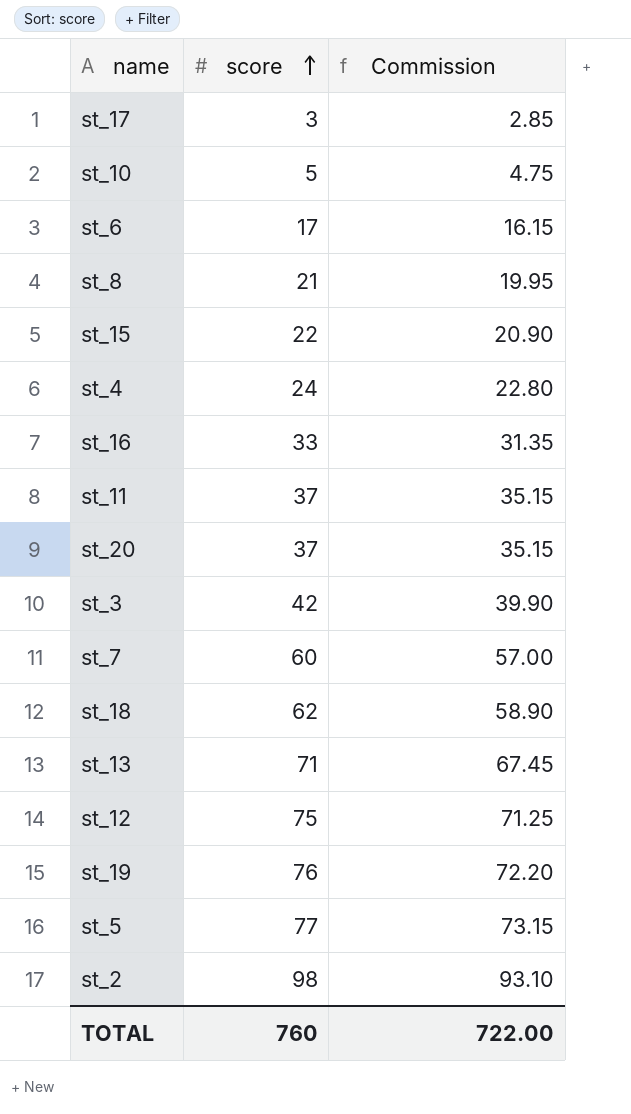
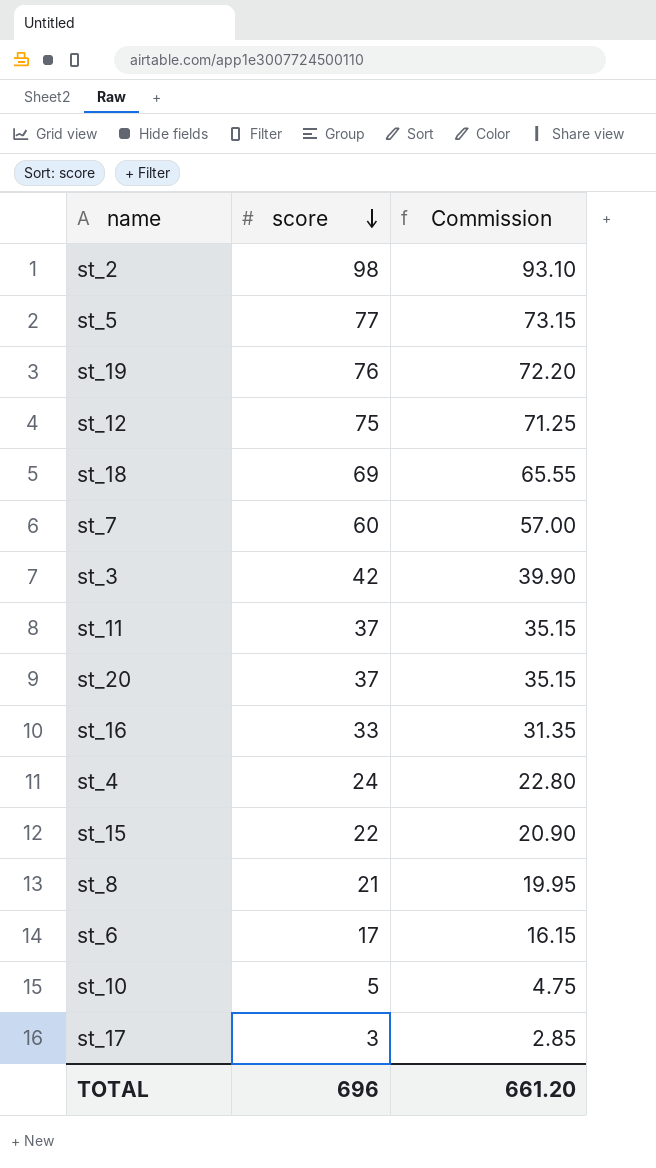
row order: score ascending -> score descending
row st_13: 71 | 67.45 -> none
st_18 | score: 62 -> 69
st_18 | Commission: 58.90 -> 65.55
TOTAL | score: 760 -> 696
TOTAL | Commission: 722.00 -> 661.20

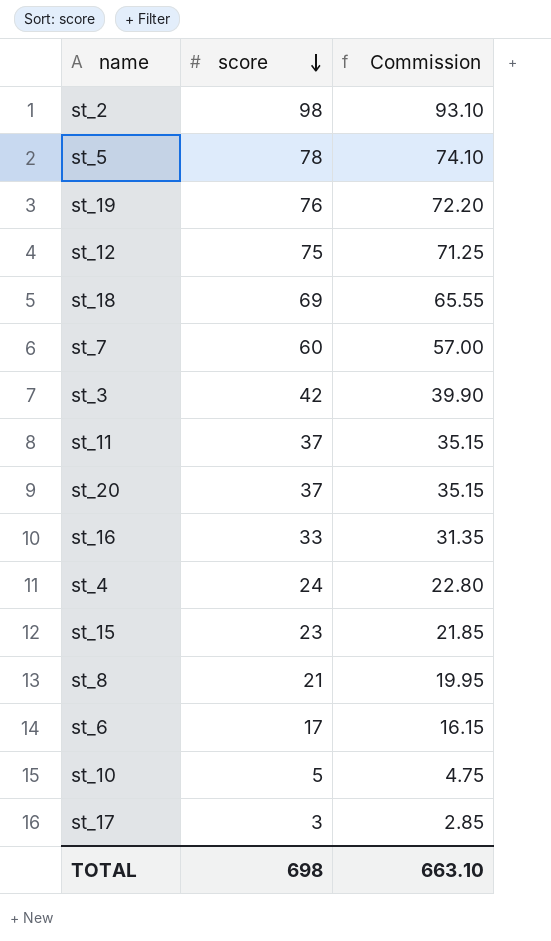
st_5 | score: 77 -> 78
st_5 | Commission: 73.15 -> 74.10
st_15 | score: 22 -> 23
st_15 | Commission: 20.90 -> 21.85
TOTAL | score: 696 -> 698
TOTAL | Commission: 661.20 -> 663.10

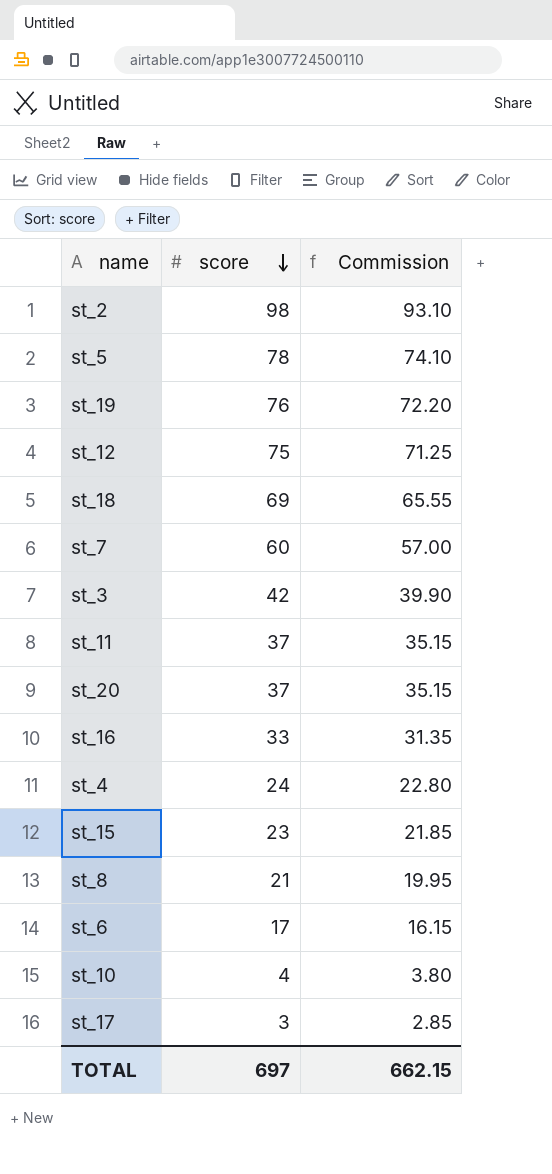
st_10 | score: 5 -> 4
st_10 | Commission: 4.75 -> 3.80
TOTAL | score: 698 -> 697
TOTAL | Commission: 663.10 -> 662.15

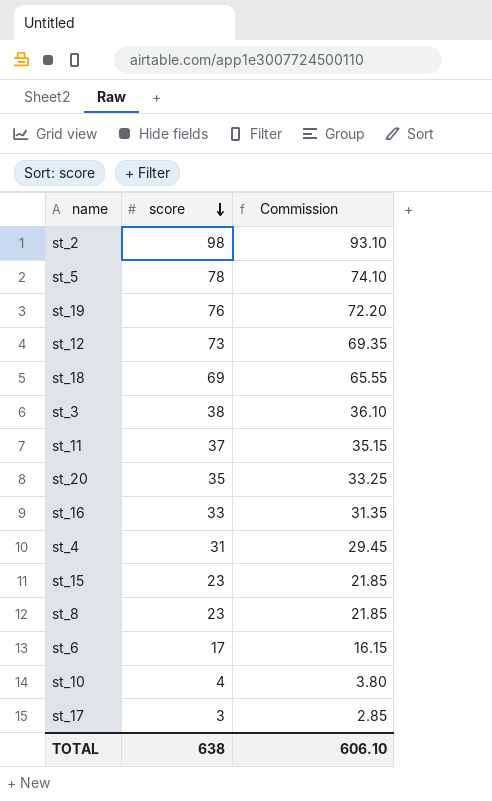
row st_7: 60 | 57.00 -> none
st_12 | score: 75 -> 73
st_12 | Commission: 71.25 -> 69.35
st_3 | score: 42 -> 38
st_3 | Commission: 39.90 -> 36.10
st_20 | score: 37 -> 35
st_20 | Commission: 35.15 -> 33.25
st_4 | score: 24 -> 31
st_4 | Commission: 22.80 -> 29.45
st_8 | score: 21 -> 23
st_8 | Commission: 19.95 -> 21.85
TOTAL | score: 697 -> 638
TOTAL | Commission: 662.15 -> 606.10

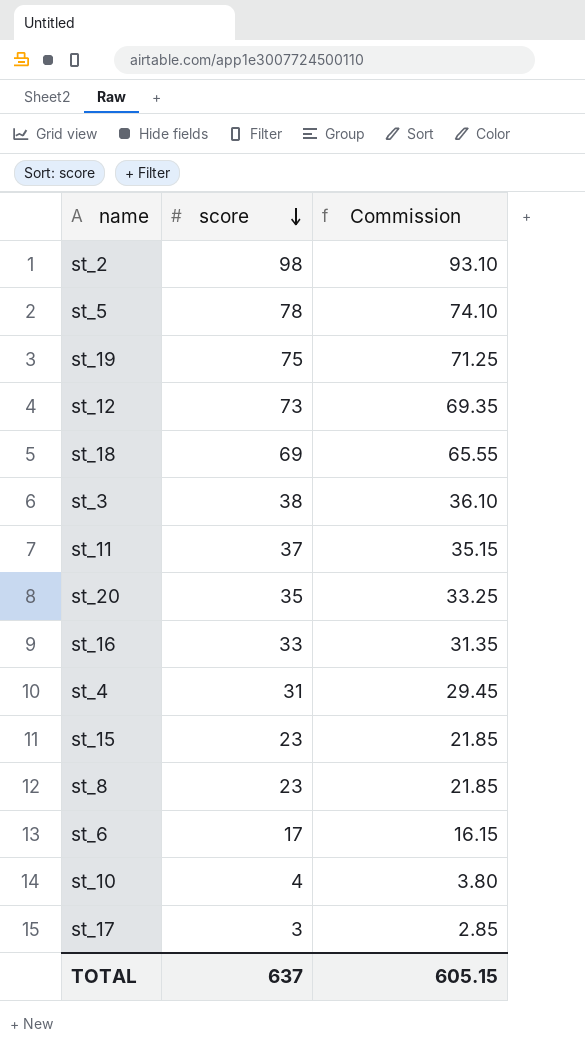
st_19 | score: 76 -> 75
st_19 | Commission: 72.20 -> 71.25
TOTAL | score: 638 -> 637
TOTAL | Commission: 606.10 -> 605.15

